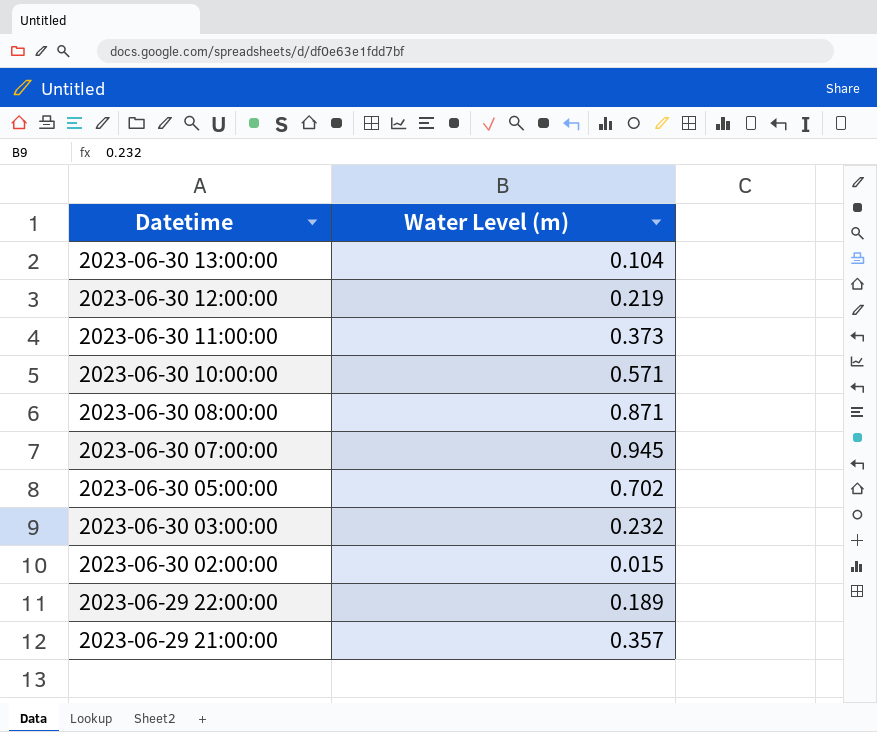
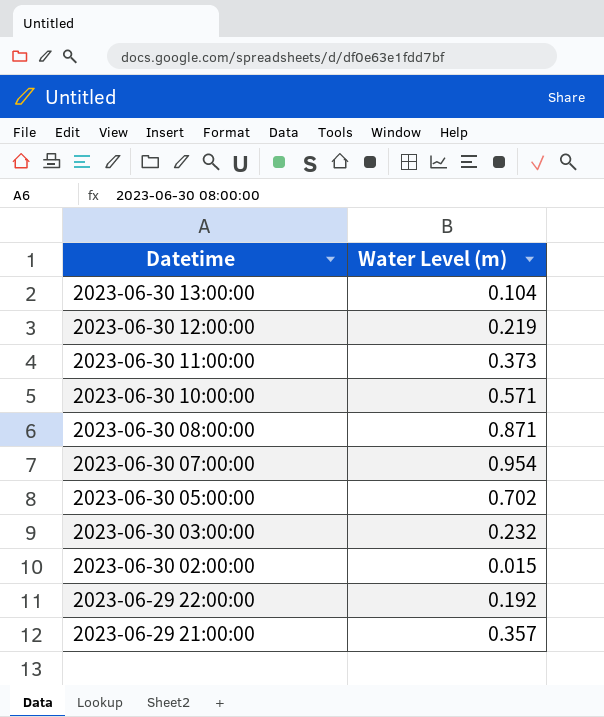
2023-06-30 07:00:00 | Water Level (m): 0.945 -> 0.954
2023-06-29 22:00:00 | Water Level (m): 0.189 -> 0.192

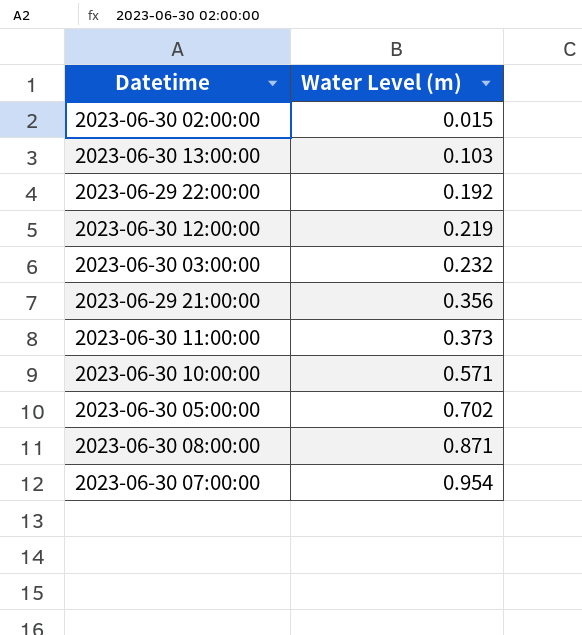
row order: Datetime descending -> Water Level (m) ascending
2023-06-30 13:00:00 | Water Level (m): 0.104 -> 0.103
2023-06-29 21:00:00 | Water Level (m): 0.357 -> 0.356

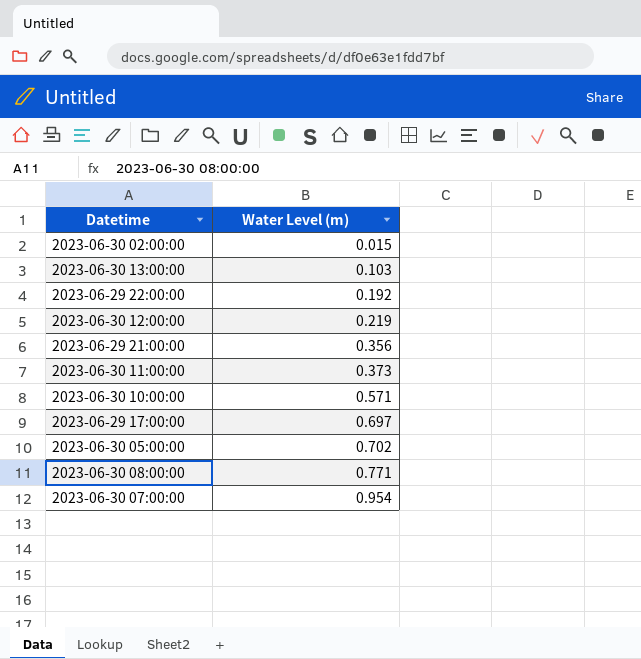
row 2023-06-30 03:00:00: 0.232 -> none
row 2023-06-29 17:00:00: none -> 0.697
2023-06-30 08:00:00 | Water Level (m): 0.871 -> 0.771

